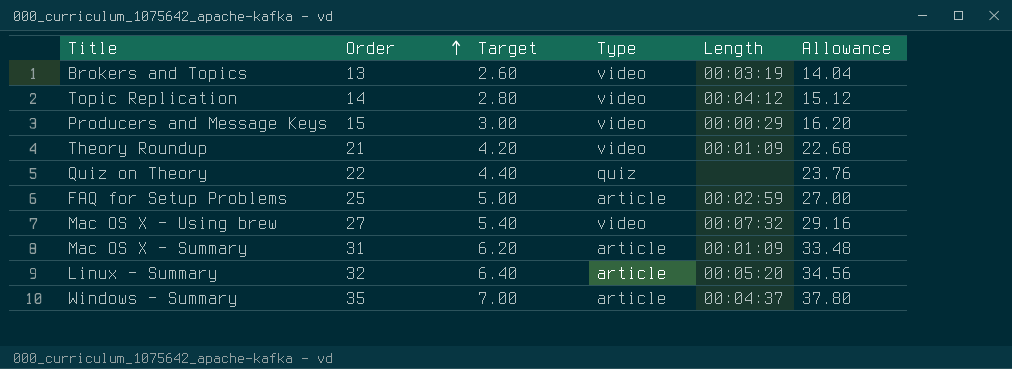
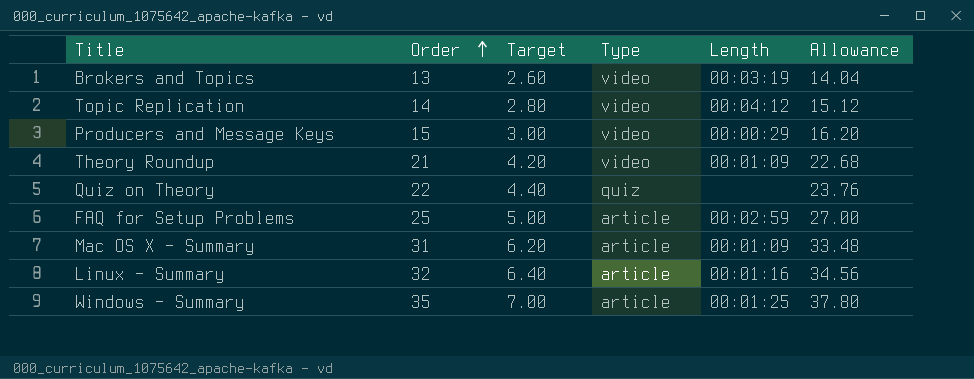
row Mac OS X - Using brew: 27 | 5.40 | video | 00:07:32 | 29.16 -> none
Linux - Summary | Length: 00:05:20 -> 00:01:16
Windows - Summary | Length: 00:04:37 -> 00:01:25

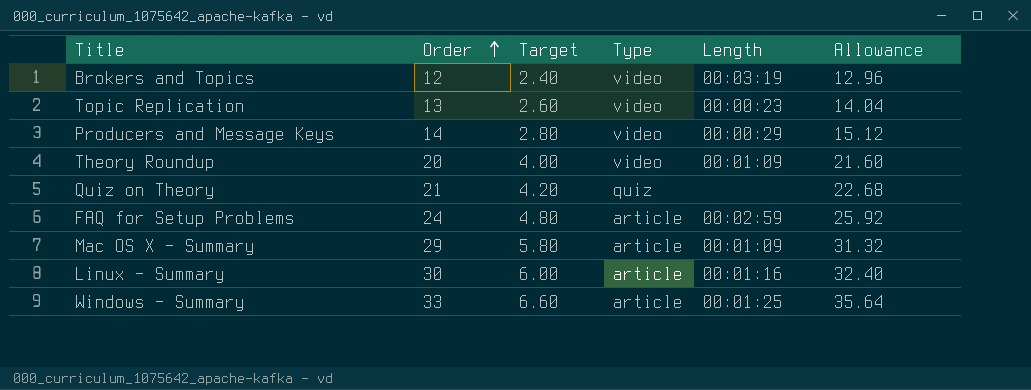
Brokers and Topics | Order: 13 -> 12
Brokers and Topics | Target: 2.60 -> 2.40
Brokers and Topics | Allowance: 14.04 -> 12.96
Topic Replication | Order: 14 -> 13
Topic Replication | Target: 2.80 -> 2.60
Topic Replication | Length: 00:04:12 -> 00:00:23
Topic Replication | Allowance: 15.12 -> 14.04
Producers and Message Keys | Order: 15 -> 14
Producers and Message Keys | Target: 3.00 -> 2.80
Producers and Message Keys | Allowance: 16.20 -> 15.12
Theory Roundup | Order: 21 -> 20
Theory Roundup | Target: 4.20 -> 4.00
Theory Roundup | Allowance: 22.68 -> 21.60
Quiz on Theory | Order: 22 -> 21
Quiz on Theory | Target: 4.40 -> 4.20
Quiz on Theory | Allowance: 23.76 -> 22.68
FAQ for Setup Problems | Order: 25 -> 24
FAQ for Setup Problems | Target: 5.00 -> 4.80
FAQ for Setup Problems | Allowance: 27.00 -> 25.92
Mac OS X - Summary | Order: 31 -> 29
Mac OS X - Summary | Target: 6.20 -> 5.80
Mac OS X - Summary | Allowance: 33.48 -> 31.32
Linux - Summary | Order: 32 -> 30
Linux - Summary | Target: 6.40 -> 6.00
Linux - Summary | Allowance: 34.56 -> 32.40
Windows - Summary | Order: 35 -> 33
Windows - Summary | Target: 7.00 -> 6.60
Windows - Summary | Allowance: 37.80 -> 35.64

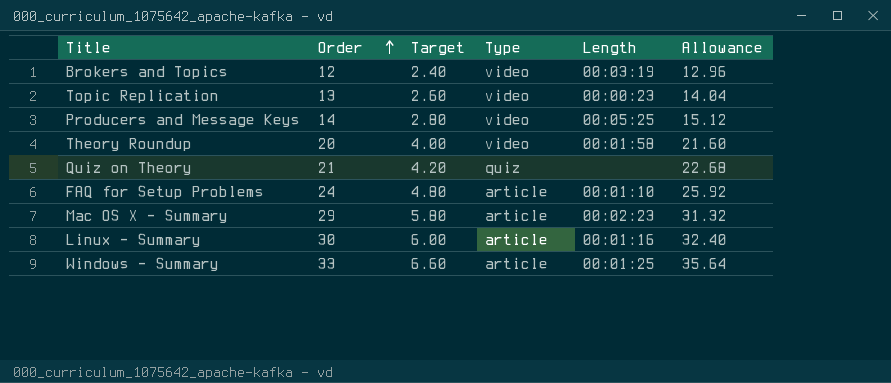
Producers and Message Keys | Length: 00:00:29 -> 00:05:25
Theory Roundup | Length: 00:01:09 -> 00:01:58
FAQ for Setup Problems | Length: 00:02:59 -> 00:01:10
Mac OS X - Summary | Length: 00:01:09 -> 00:02:23

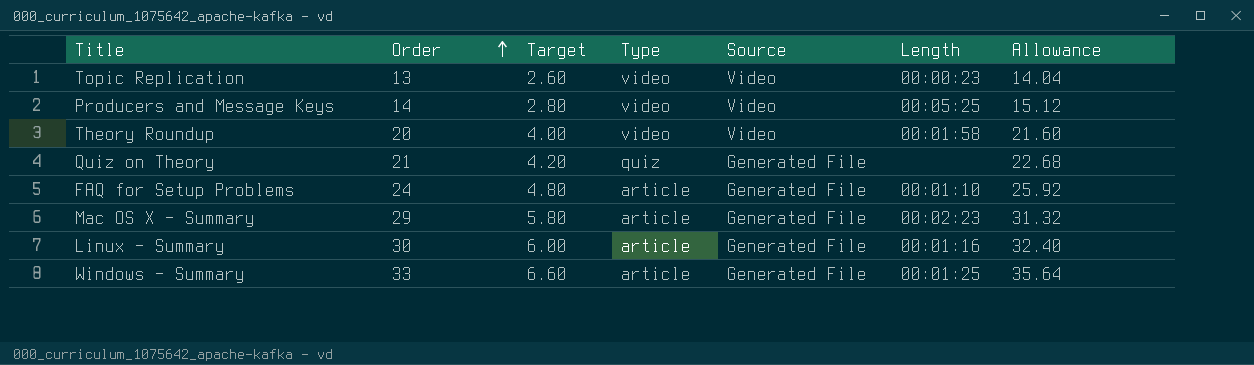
column Source | position: none -> 5
row Brokers and Topics: 12 | 2.40 | video | 00:03:19 | 12.96 -> none

